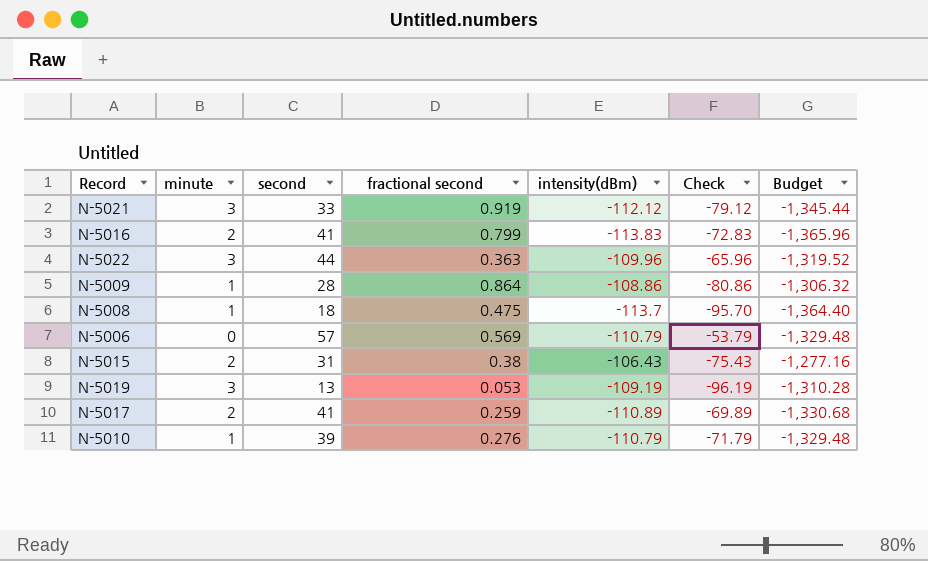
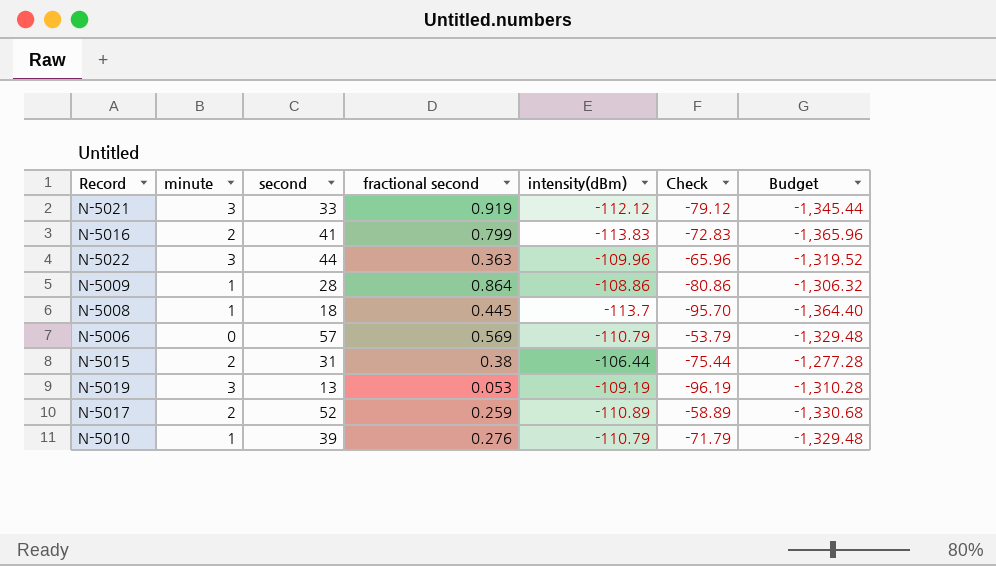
N-5008 | fractional second: 0.475 -> 0.445
N-5015 | intensity(dBm): -106.43 -> -106.44
N-5015 | Check: -75.43 -> -75.44
N-5015 | Budget: -1,277.16 -> -1,277.28
N-5017 | second: 41 -> 52
N-5017 | Check: -69.89 -> -58.89

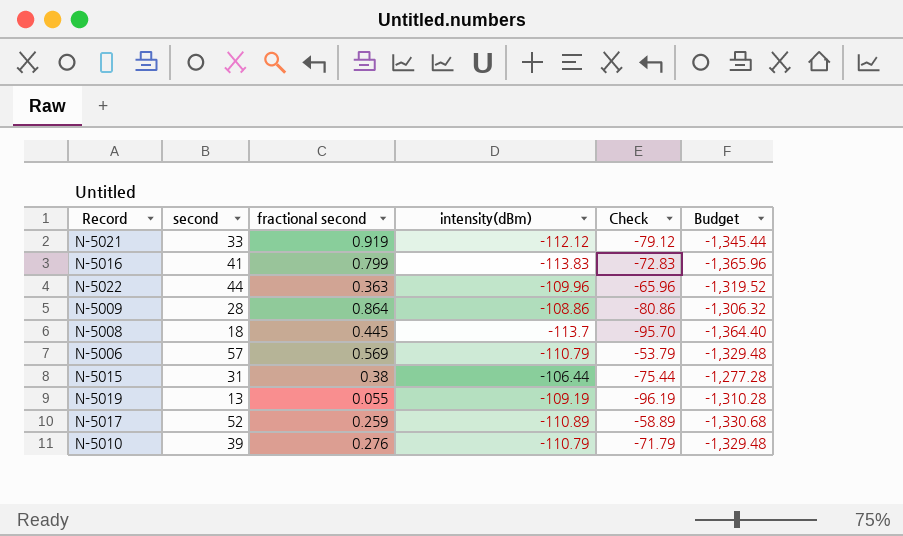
column minute | position: 2 -> none
N-5019 | fractional second: 0.053 -> 0.055

